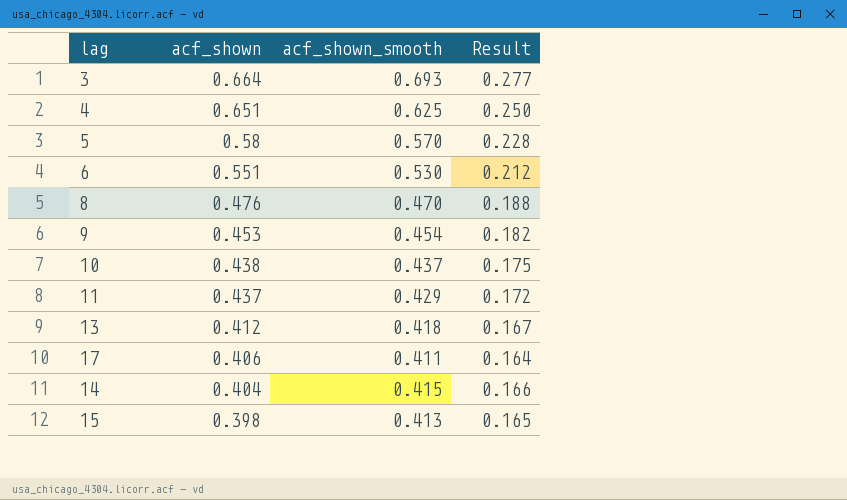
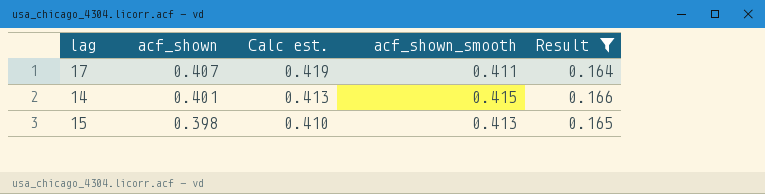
filter: none -> Result <= 0.166
column Calc est. | formula: none -> [acf_shown] * 1.03
17 | acf_shown: 0.406 -> 0.407
14 | acf_shown: 0.404 -> 0.401

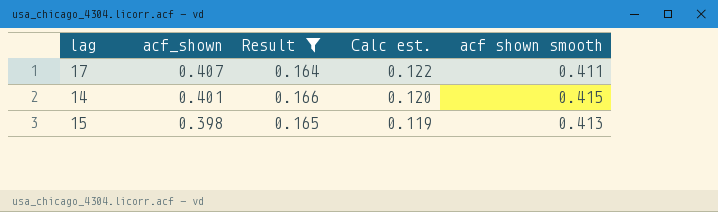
column Result | position: 5 -> 3
column Calc est. | formula: [acf_shown] * 1.03 -> [acf_shown] * 0.3
column name: acf_shown_smooth -> acf shown smooth

